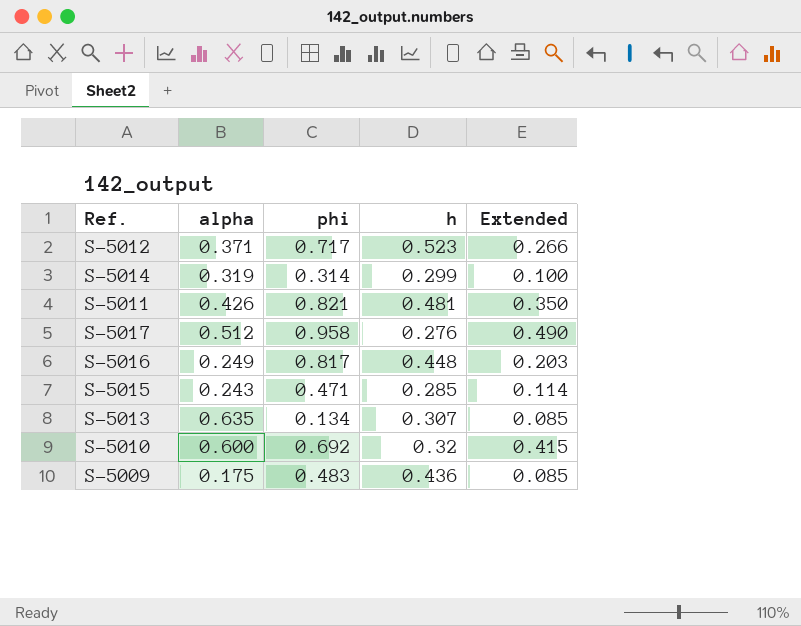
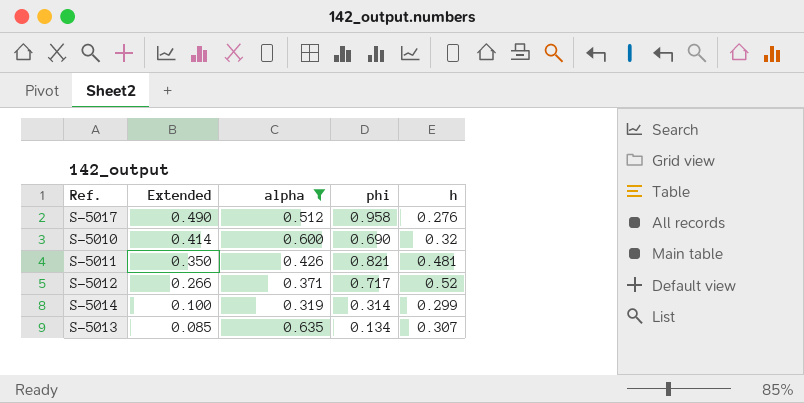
filter: none -> alpha >= 0.319
row order: none -> Extended descending
column Extended | position: 5 -> 2
S-5010 | Extended: 0.415 -> 0.414
S-5010 | phi: 0.692 -> 0.690
S-5012 | h: 0.523 -> 0.52

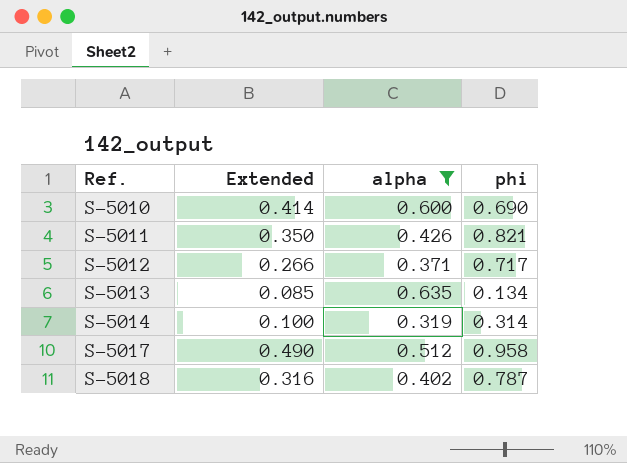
row order: Extended descending -> Ref. ascending
column h | position: 5 -> none
row S-5018: none -> 0.316 | 0.402 | 0.787

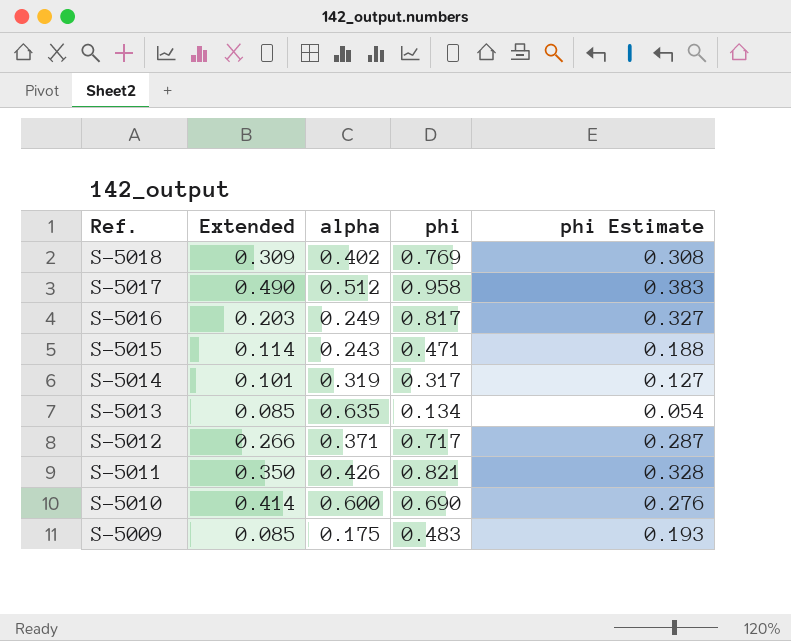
filter: alpha >= 0.319 -> none
row order: Ref. ascending -> Ref. descending
column phi Estimate | formula: none -> [phi] * 0.4
S-5018 | Extended: 0.316 -> 0.309
S-5018 | phi: 0.787 -> 0.769
S-5014 | Extended: 0.100 -> 0.101
S-5014 | phi: 0.314 -> 0.317

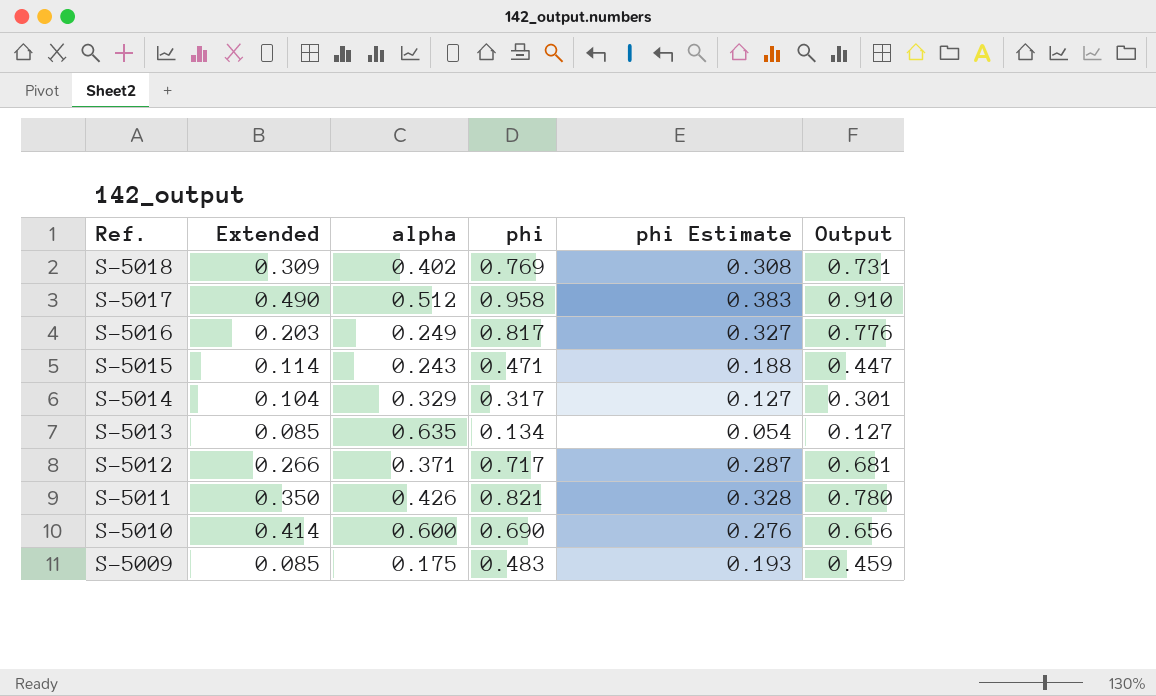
column Output | formula: none -> [phi] * 0.95
S-5014 | Extended: 0.101 -> 0.104
S-5014 | alpha: 0.319 -> 0.329

